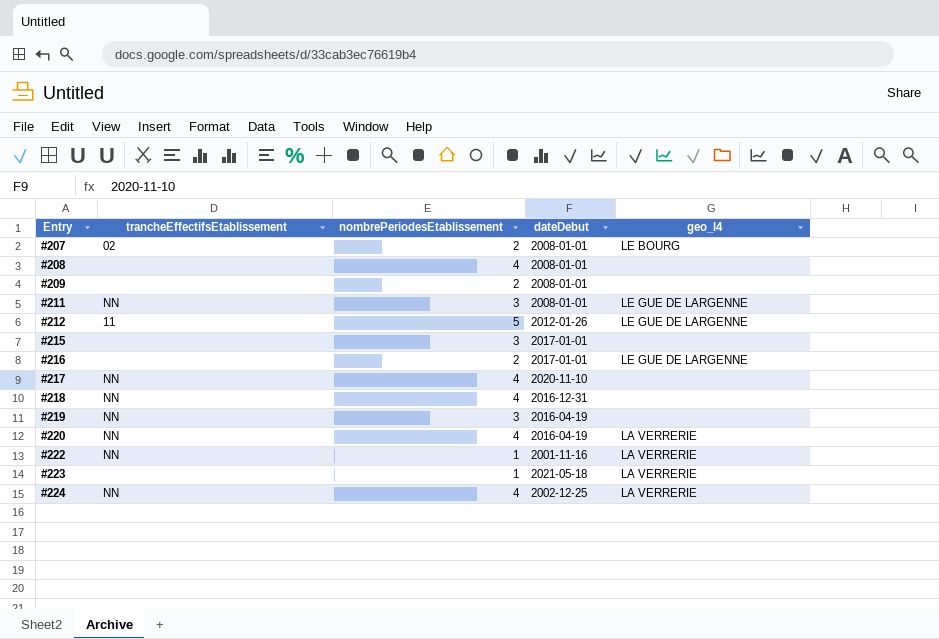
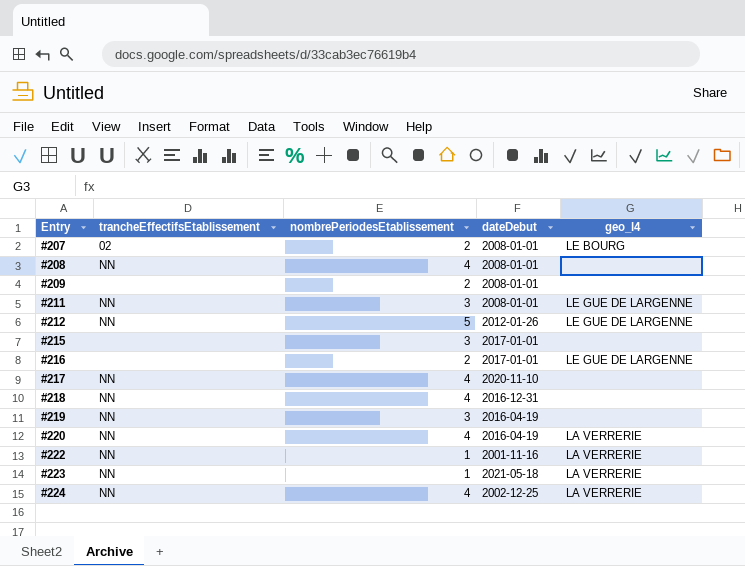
#208 | trancheEffectifsEtablissement: none -> NN
#212 | trancheEffectifsEtablissement: 11 -> NN
#223 | trancheEffectifsEtablissement: none -> NN

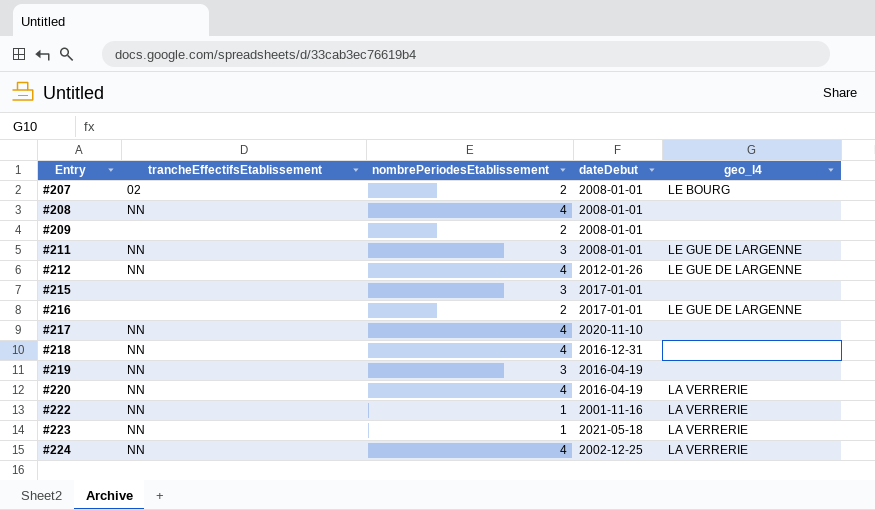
#212 | nombrePeriodesEtablissement: 5 -> 4

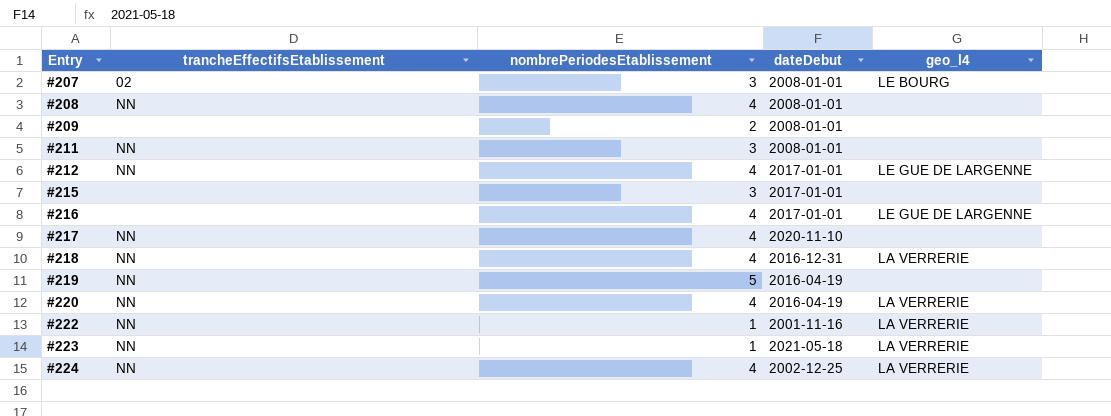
#207 | nombrePeriodesEtablissement: 2 -> 3
#211 | geo_l4: LE GUE DE LARGENNE -> none
#212 | dateDebut: 2012-01-26 -> 2017-01-01
#216 | nombrePeriodesEtablissement: 2 -> 4
#218 | geo_l4: none -> LA VERRERIE
#219 | nombrePeriodesEtablissement: 3 -> 5

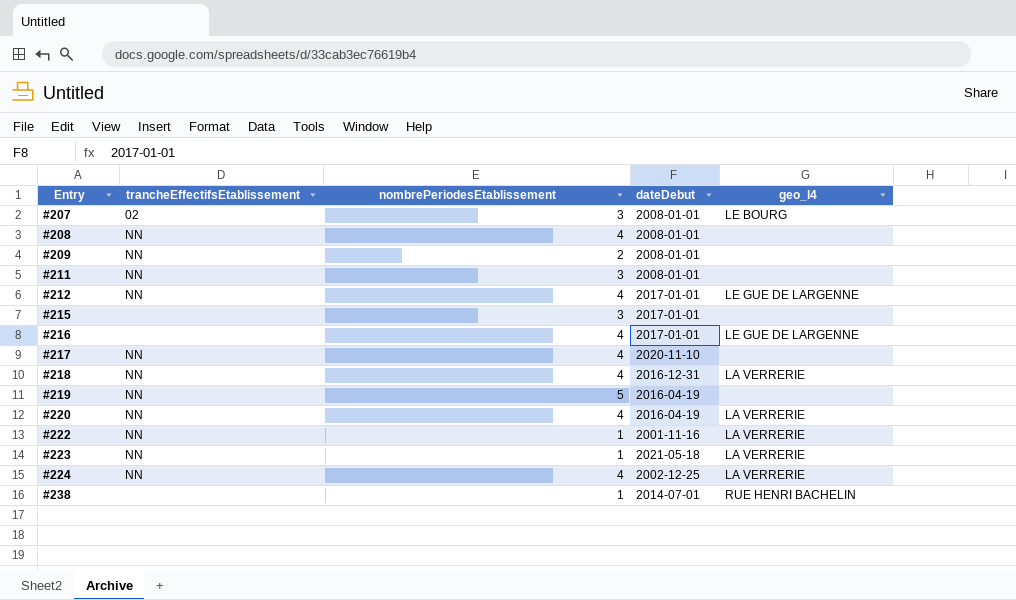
#209 | trancheEffectifsEtablissement: none -> NN
row #238: none -> none | 1 | 2014-07-01 | RUE HENRI BACHELIN

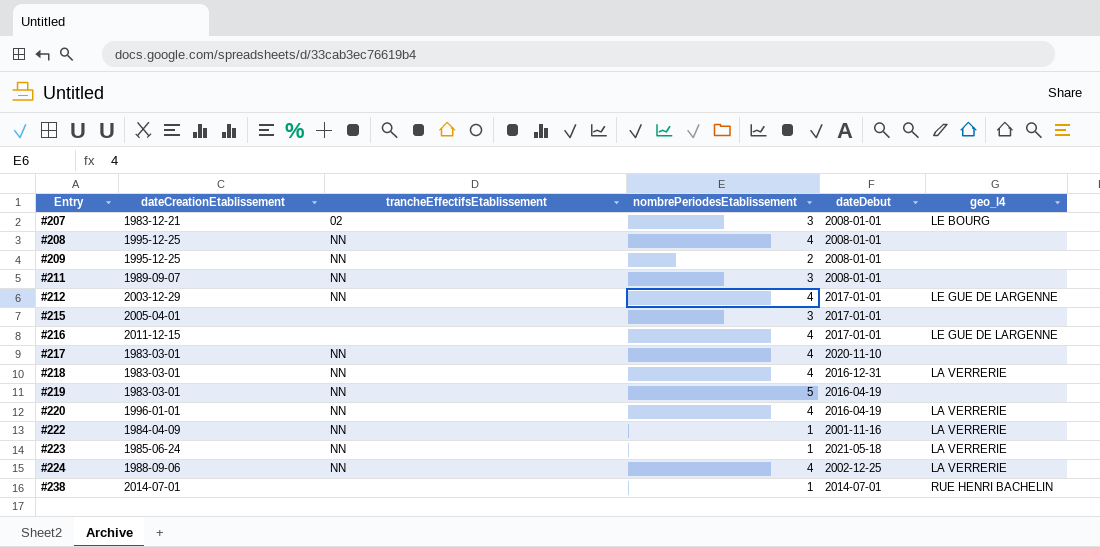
column dateCreationEtablissement | position: none -> 2

